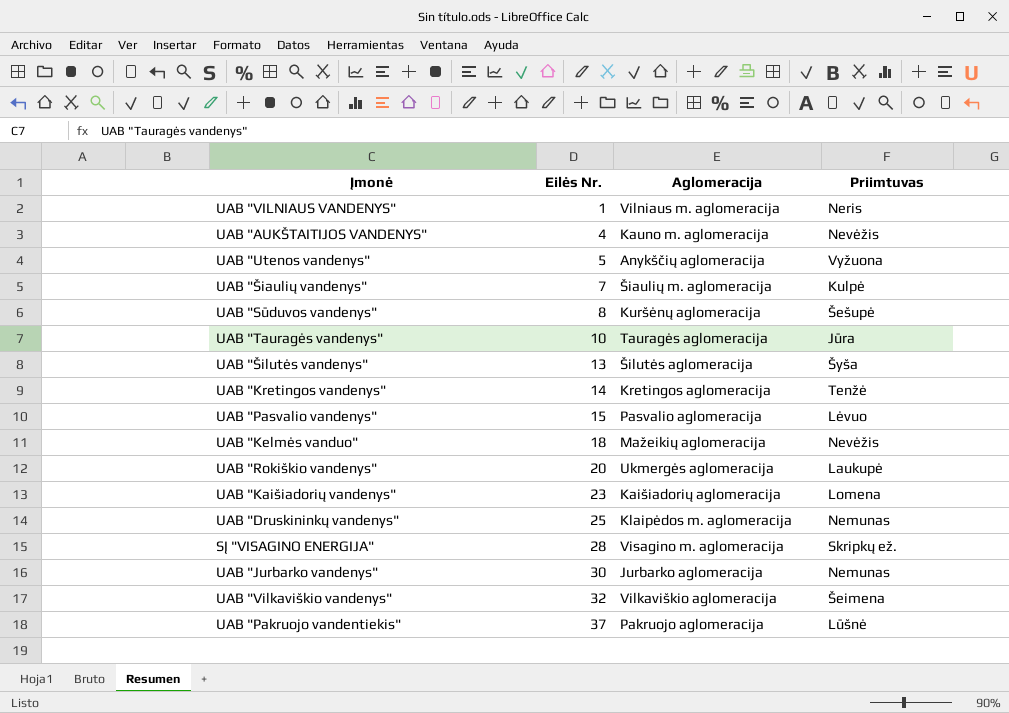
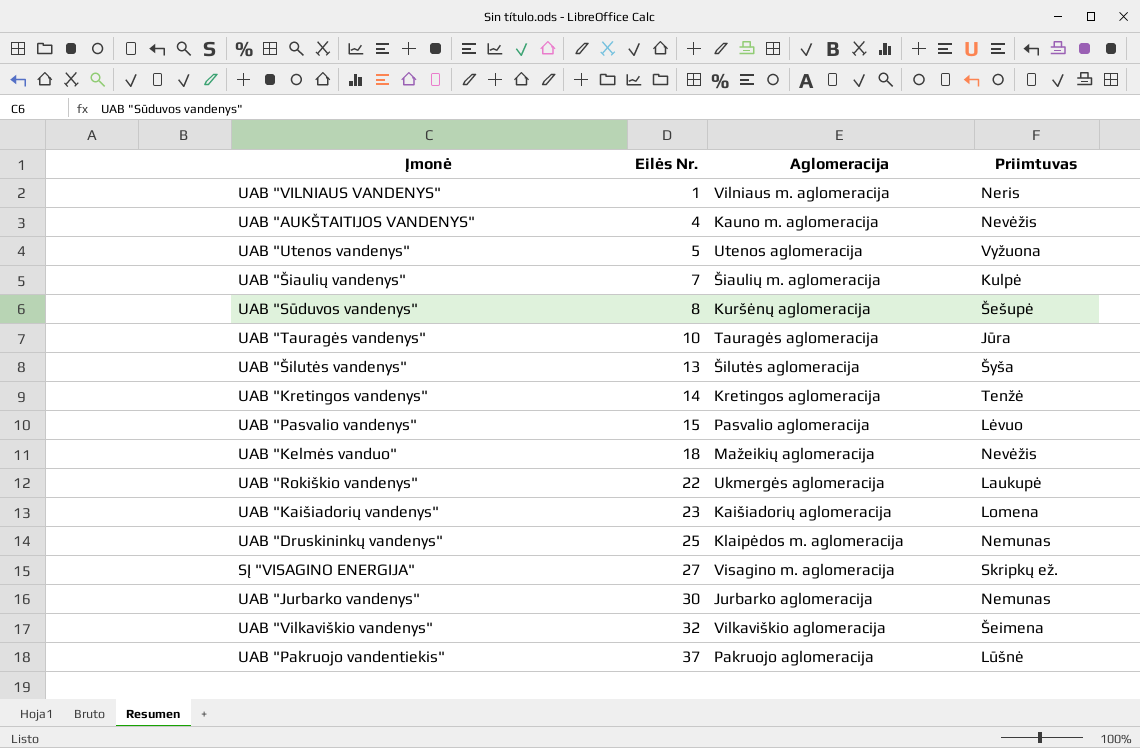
UAB "Utenos vandenys" | Aglomeracija: Anykščių aglomeracija -> Utenos aglomeracija
UAB "Rokiškio vandenys" | Eilės Nr.: 20 -> 22
SĮ "VISAGINO ENERGIJA" | Eilės Nr.: 28 -> 27

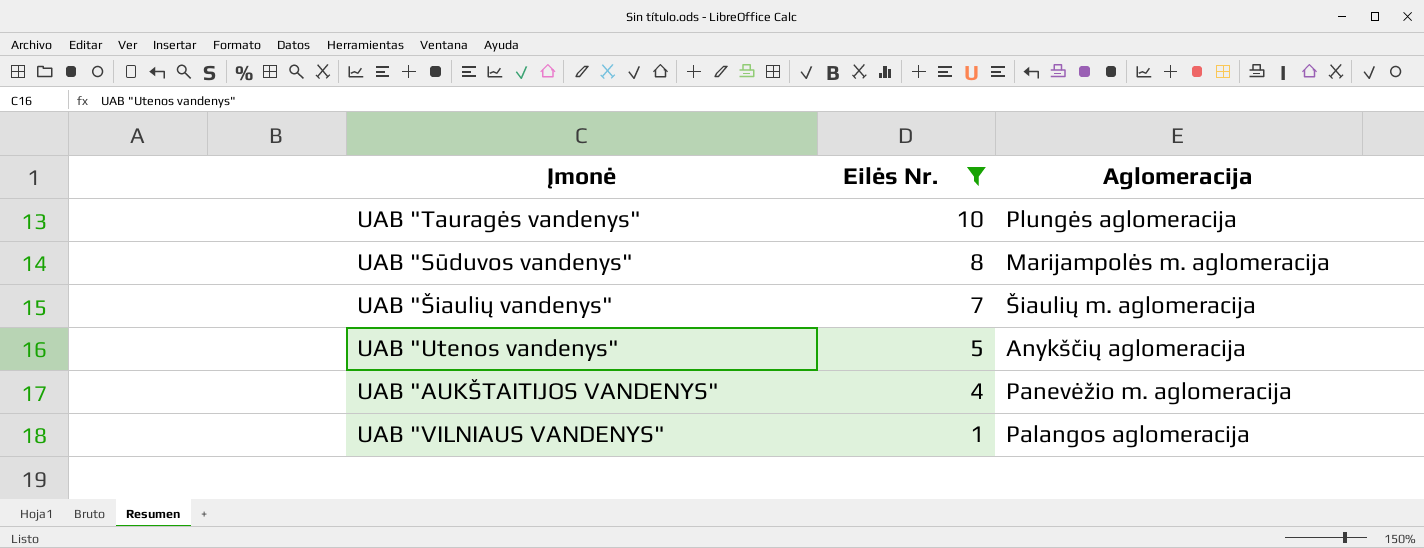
filter: none -> Eilės Nr. <= 10
row order: Eilės Nr. ascending -> Eilės Nr. descending
column Priimtuvas | position: 4 -> none
UAB "Tauragės vandenys" | Aglomeracija: Tauragės aglomeracija -> Plungės aglomeracija
UAB "Sūduvos vandenys" | Aglomeracija: Kuršėnų aglomeracija -> Marijampolės m. aglomeracija
UAB "Utenos vandenys" | Aglomeracija: Utenos aglomeracija -> Anykščių aglomeracija
UAB "AUKŠTAITIJOS VANDENYS" | Aglomeracija: Kauno m. aglomeracija -> Panevėžio m. aglomeracija
UAB "VILNIAUS VANDENYS" | Aglomeracija: Vilniaus m. aglomeracija -> Palangos aglomeracija

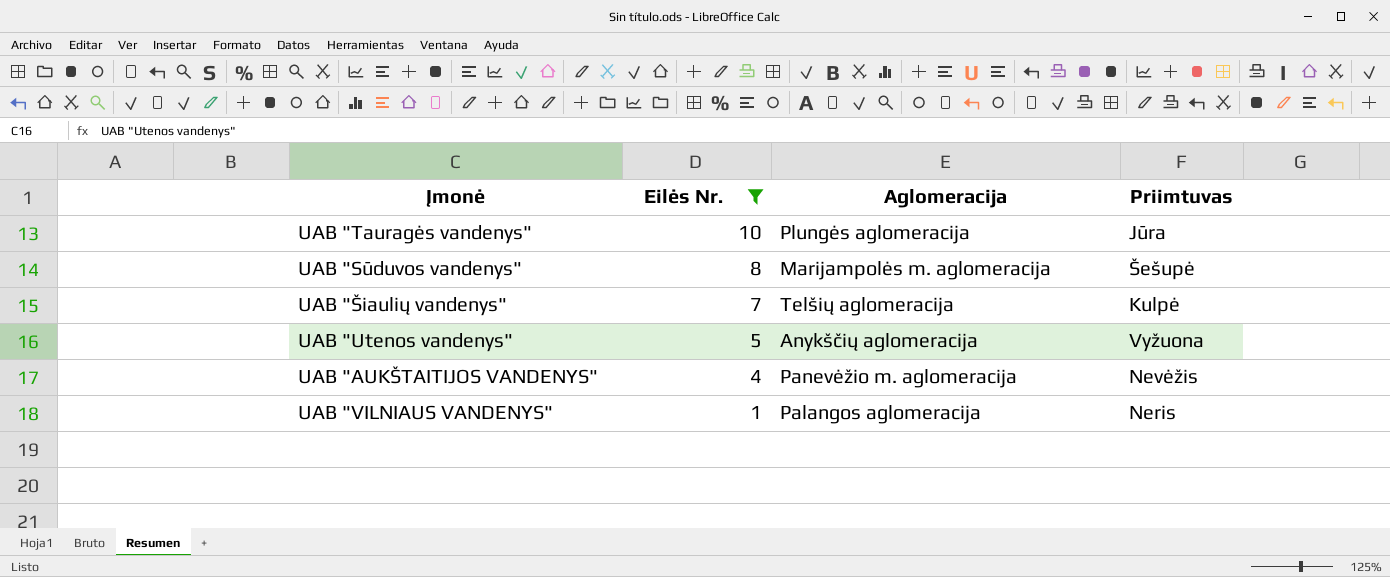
column Priimtuvas | position: none -> 4
UAB "Šiaulių vandenys" | Aglomeracija: Šiaulių m. aglomeracija -> Telšių aglomeracija

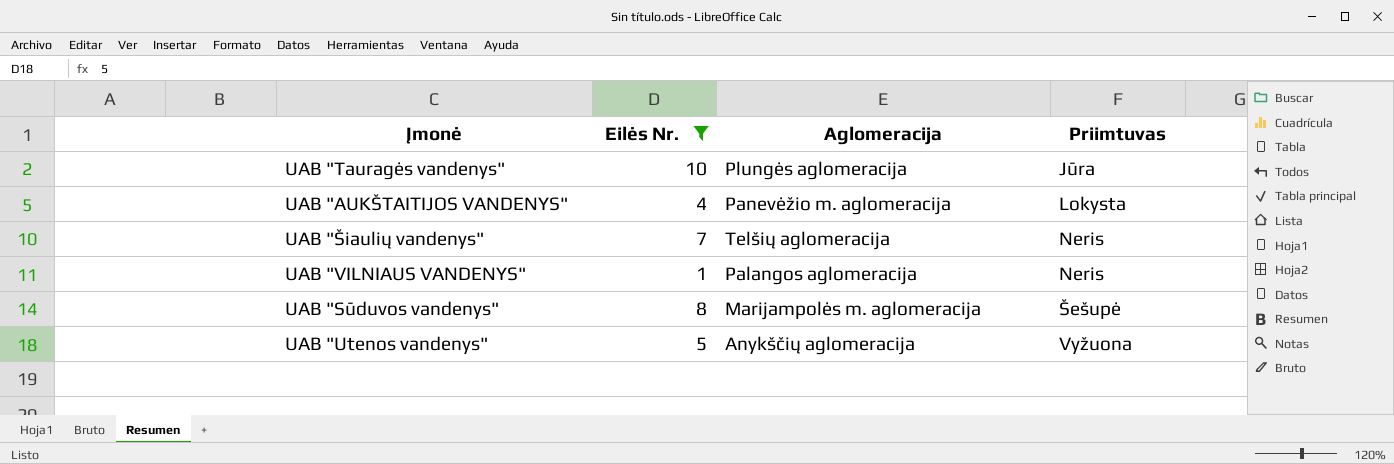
row order: Eilės Nr. descending -> Priimtuvas ascending
UAB "AUKŠTAITIJOS VANDENYS" | Priimtuvas: Nevėžis -> Lokysta
UAB "Šiaulių vandenys" | Priimtuvas: Kulpė -> Neris

